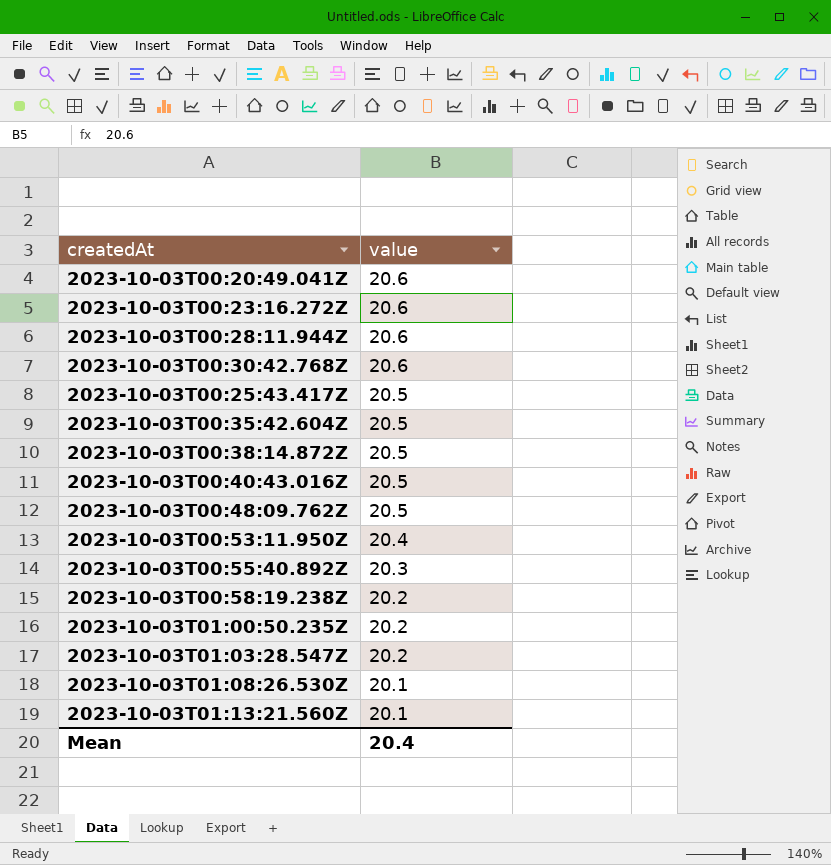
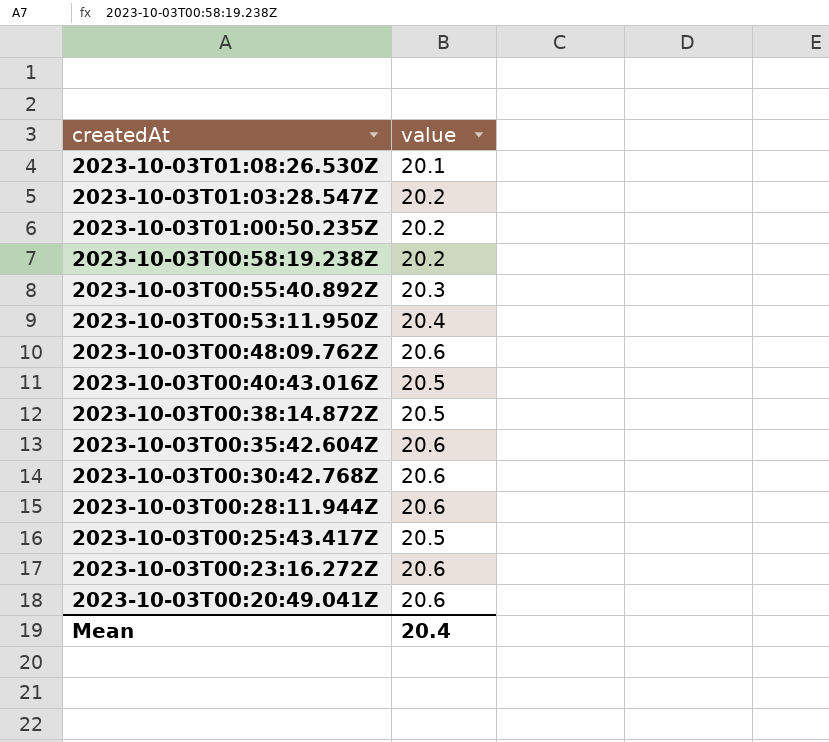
row order: value descending -> createdAt descending
row 2023-10-03T01:13:21.560Z: 20.1 -> none
2023-10-03T00:48:09.762Z | value: 20.5 -> 20.6
2023-10-03T00:35:42.604Z | value: 20.5 -> 20.6

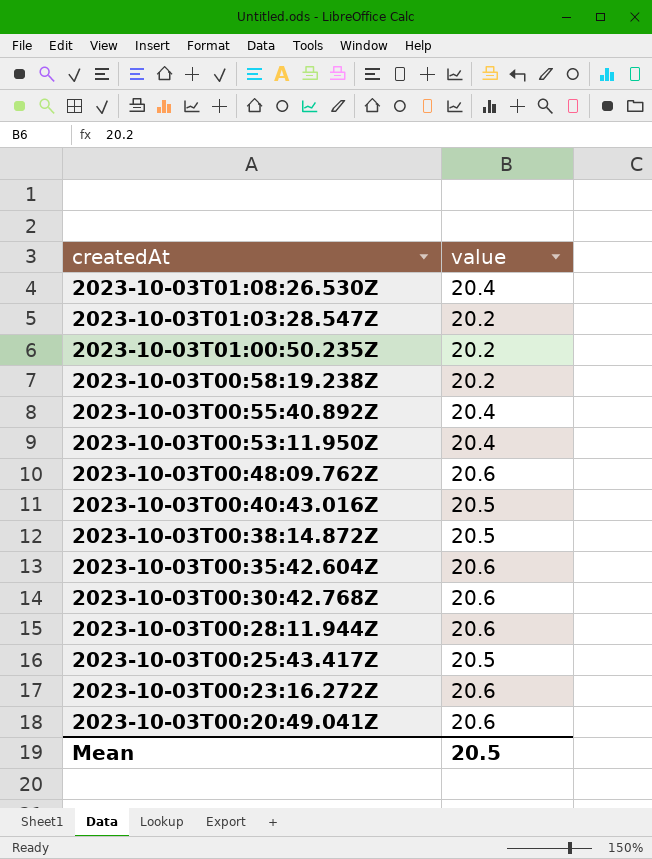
2023-10-03T01:08:26.530Z | value: 20.1 -> 20.4
2023-10-03T00:55:40.892Z | value: 20.3 -> 20.4
Mean | value: 20.4 -> 20.5

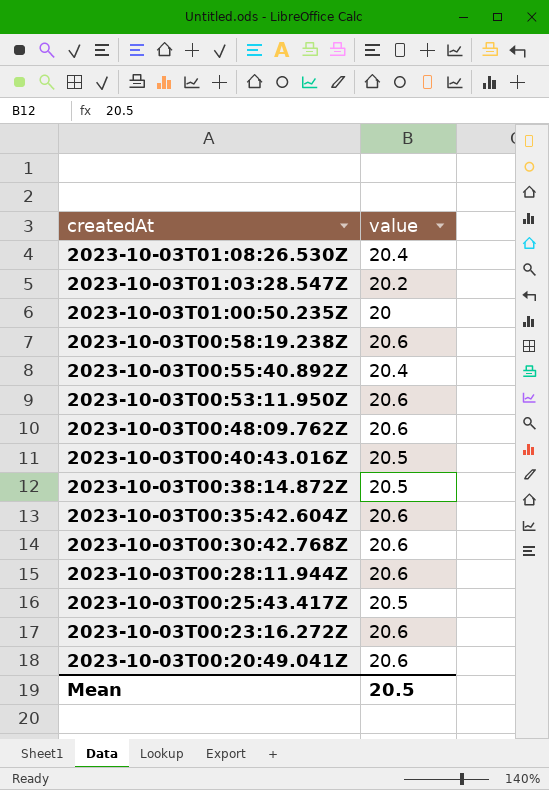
2023-10-03T01:00:50.235Z | value: 20.2 -> 20
2023-10-03T00:58:19.238Z | value: 20.2 -> 20.6
2023-10-03T00:53:11.950Z | value: 20.4 -> 20.6

